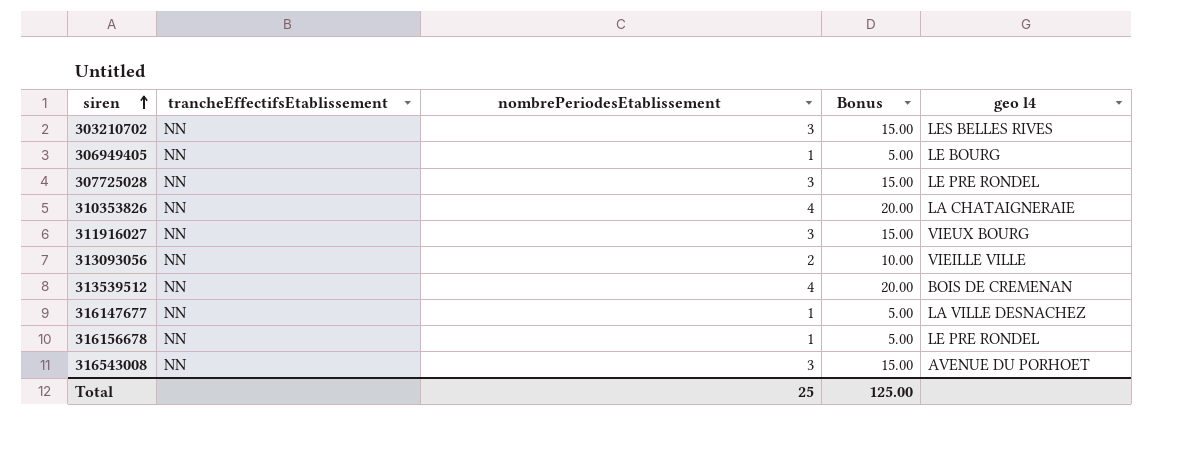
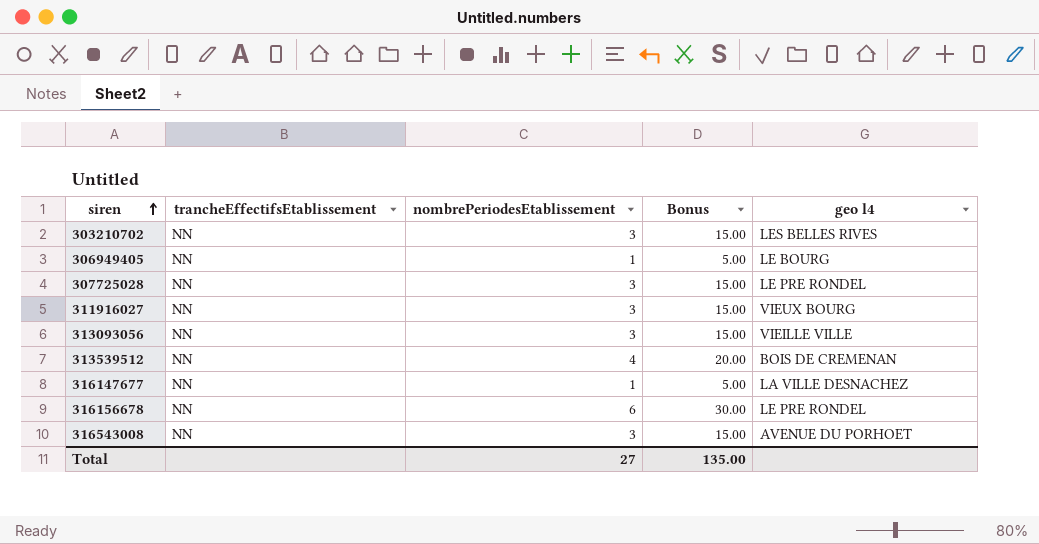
row 310353826: NN | 4 | 20.00 | LA CHATAIGNERAIE -> none
313093056 | nombrePeriodesEtablissement: 2 -> 3
313093056 | Bonus: 10.00 -> 15.00
316156678 | nombrePeriodesEtablissement: 1 -> 6
316156678 | Bonus: 5.00 -> 30.00
Total | nombrePeriodesEtablissement: 25 -> 27
Total | Bonus: 125.00 -> 135.00

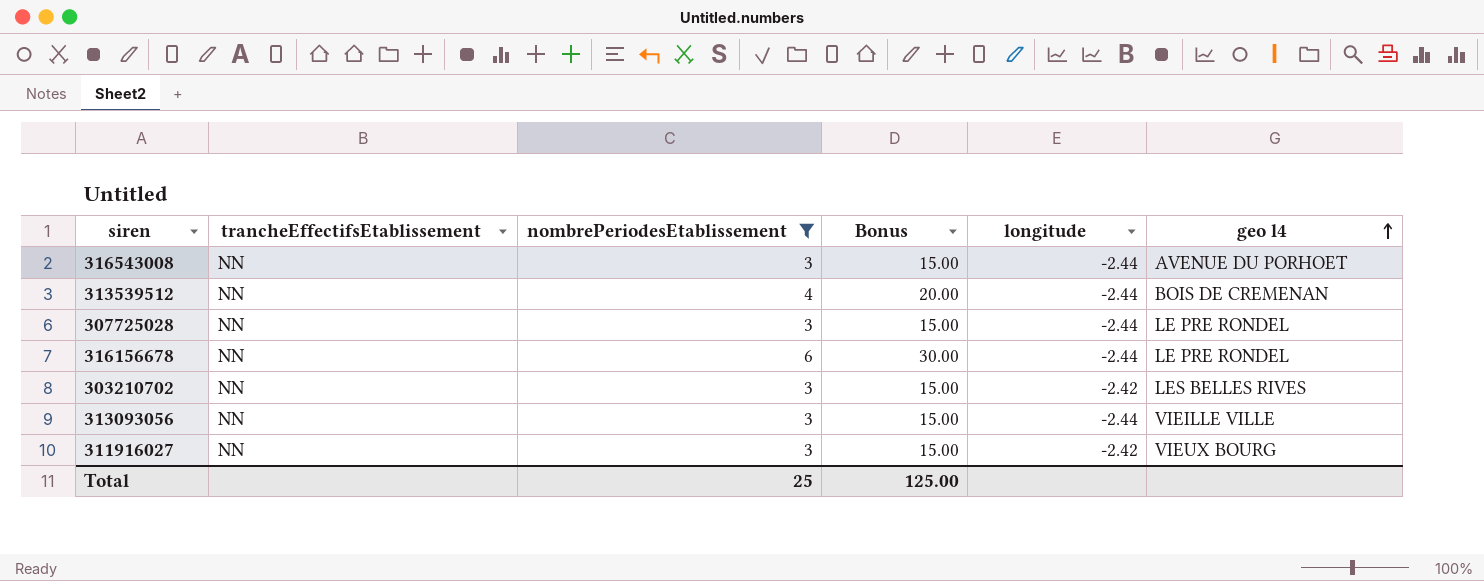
filter: none -> nombrePeriodesEtablissement != 1
row order: siren ascending -> geo l4 ascending
column longitude | position: none -> 5
Total | nombrePeriodesEtablissement: 27 -> 25
Total | Bonus: 135.00 -> 125.00

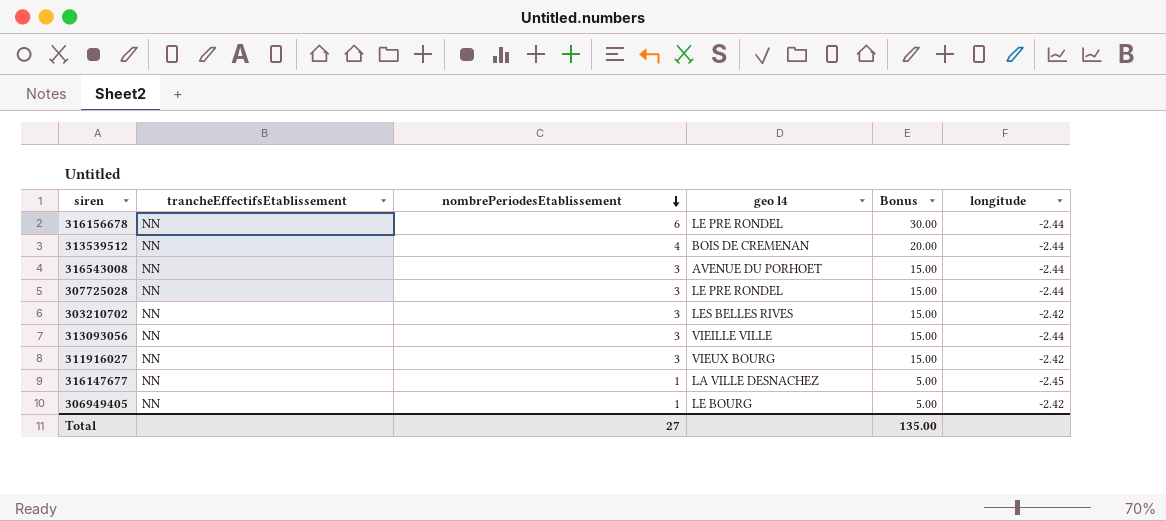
filter: nombrePeriodesEtablissement != 1 -> none
row order: geo l4 ascending -> nombrePeriodesEtablissement descending
column geo l4 | position: 6 -> 4
Total | nombrePeriodesEtablissement: 25 -> 27
Total | Bonus: 125.00 -> 135.00

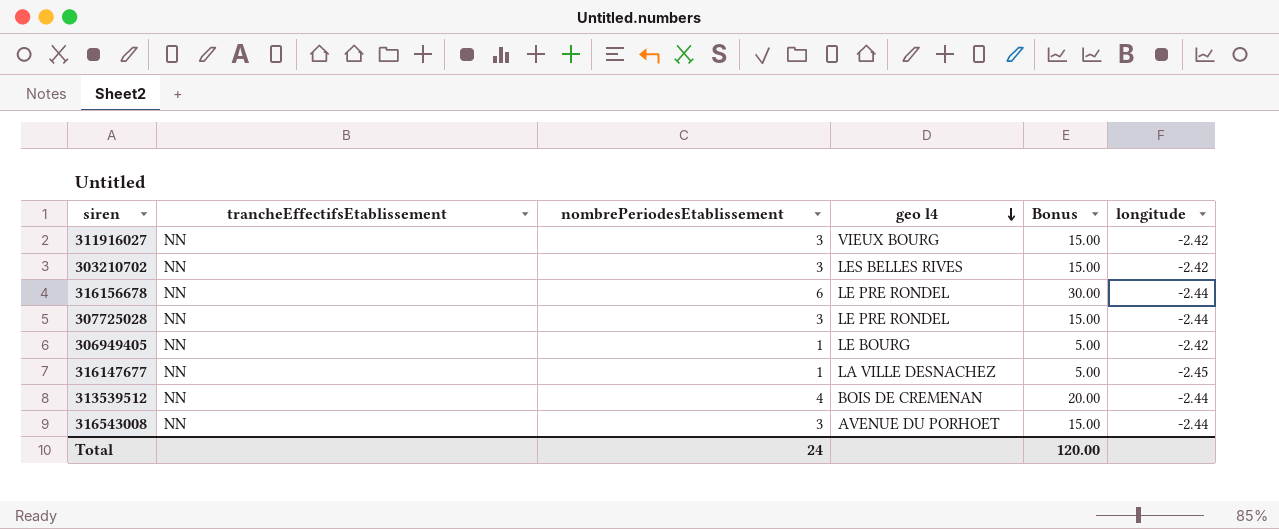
row order: nombrePeriodesEtablissement descending -> geo l4 descending
row 313093056: NN | 3 | VIEILLE VILLE | 15.00 | -2.44 -> none
Total | nombrePeriodesEtablissement: 27 -> 24
Total | Bonus: 135.00 -> 120.00

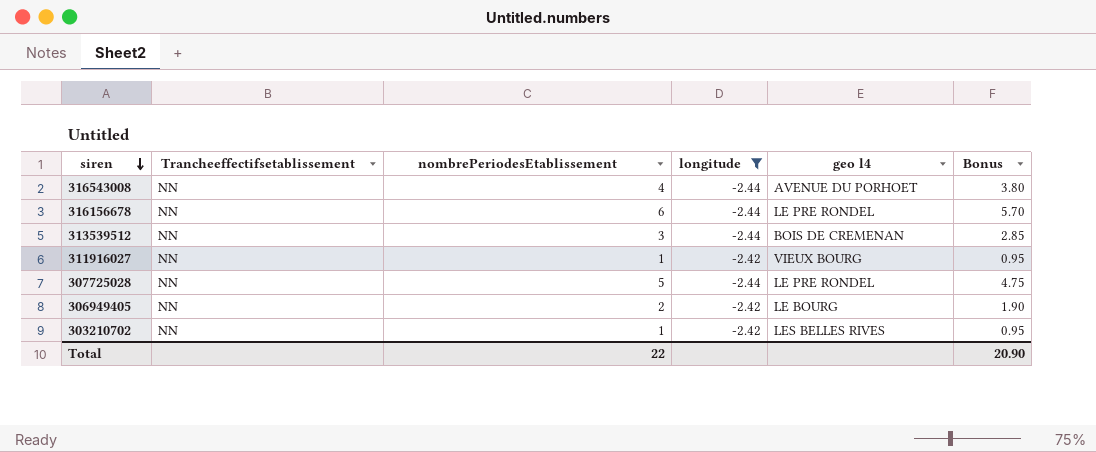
filter: none -> longitude != -2.45
row order: geo l4 descending -> siren descending
column name: trancheEffectifsEtablissement -> Trancheeffectifsetablissement
column longitude | position: 6 -> 4
column Bonus | formula: [nombrePeriodesEtablissement] * 5 -> [nombrePeriodesEtablissement] * 0.95
316543008 | nombrePeriodesEtablissement: 3 -> 4
313539512 | nombrePeriodesEtablissement: 4 -> 3
311916027 | nombrePeriodesEtablissement: 3 -> 1
307725028 | nombrePeriodesEtablissement: 3 -> 5
306949405 | nombrePeriodesEtablissement: 1 -> 2
303210702 | nombrePeriodesEtablissement: 3 -> 1
Total | nombrePeriodesEtablissement: 24 -> 22
Total | Bonus: 120.00 -> 20.90

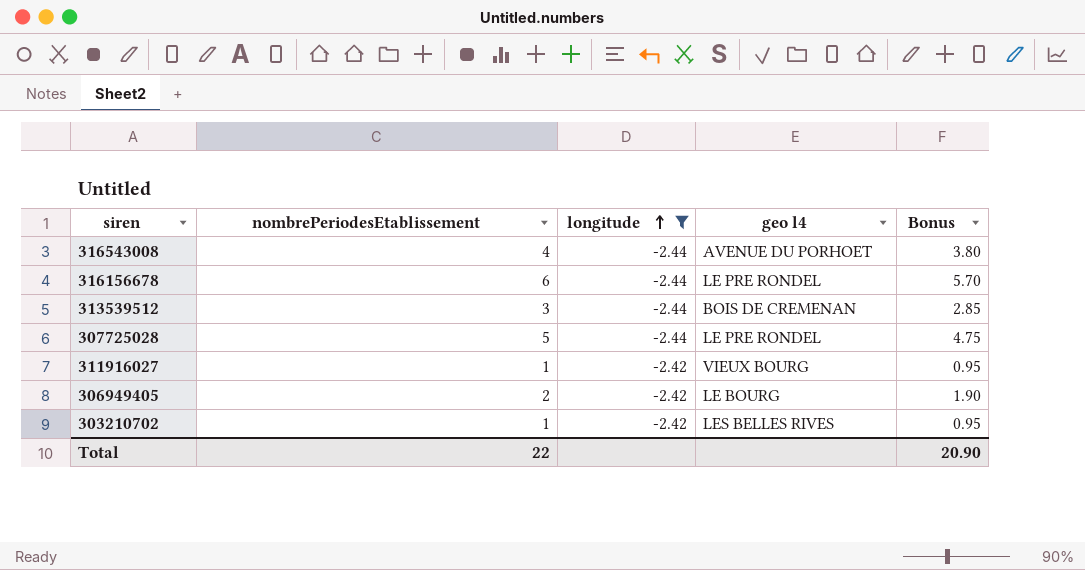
row order: siren descending -> longitude ascending
column Trancheeffectifsetablissement | position: 2 -> none

